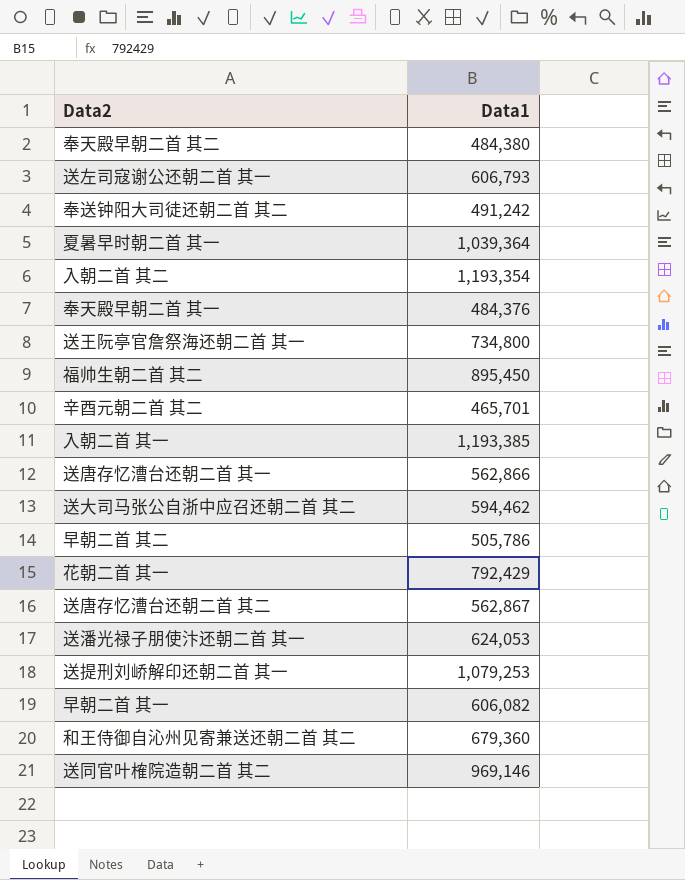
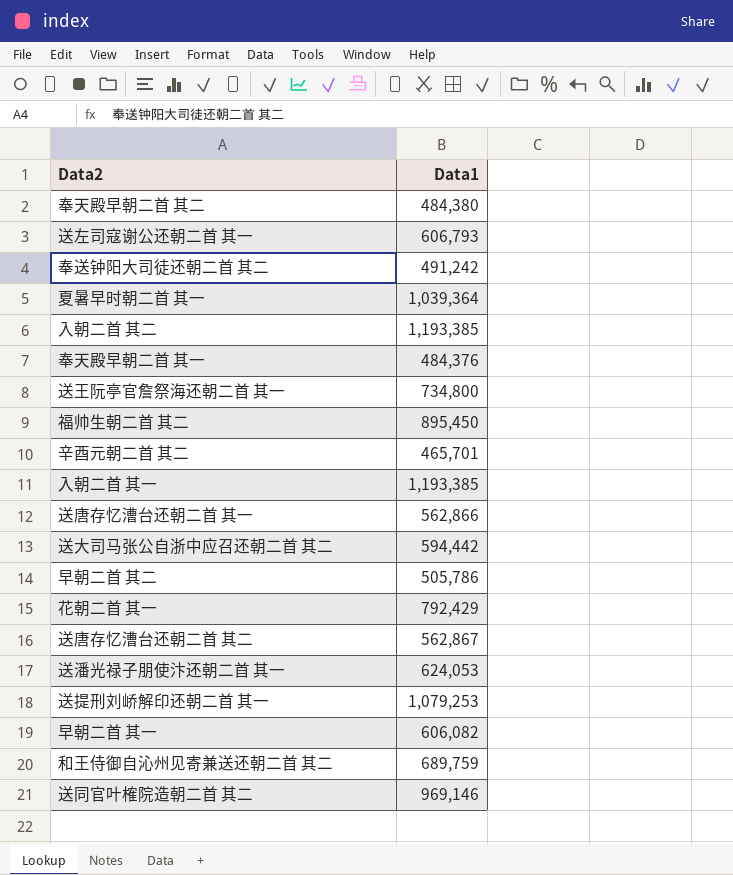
入朝二首 其二 | Data1: 1,193,354 -> 1,193,385
送大司马张公自浙中应召还朝二首 其二 | Data1: 594,462 -> 594,442
和王侍御自沁州见寄兼送还朝二首 其二 | Data1: 679,360 -> 689,759

